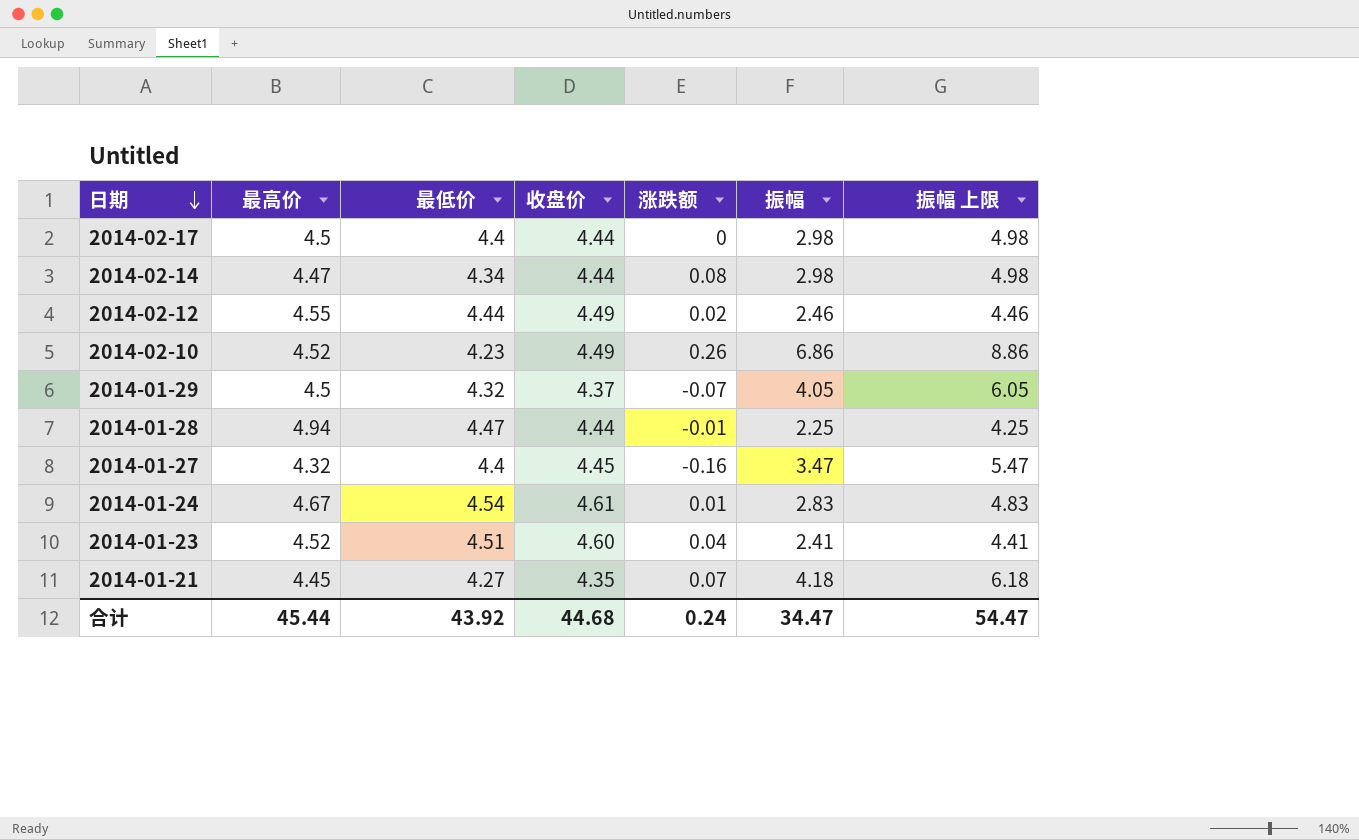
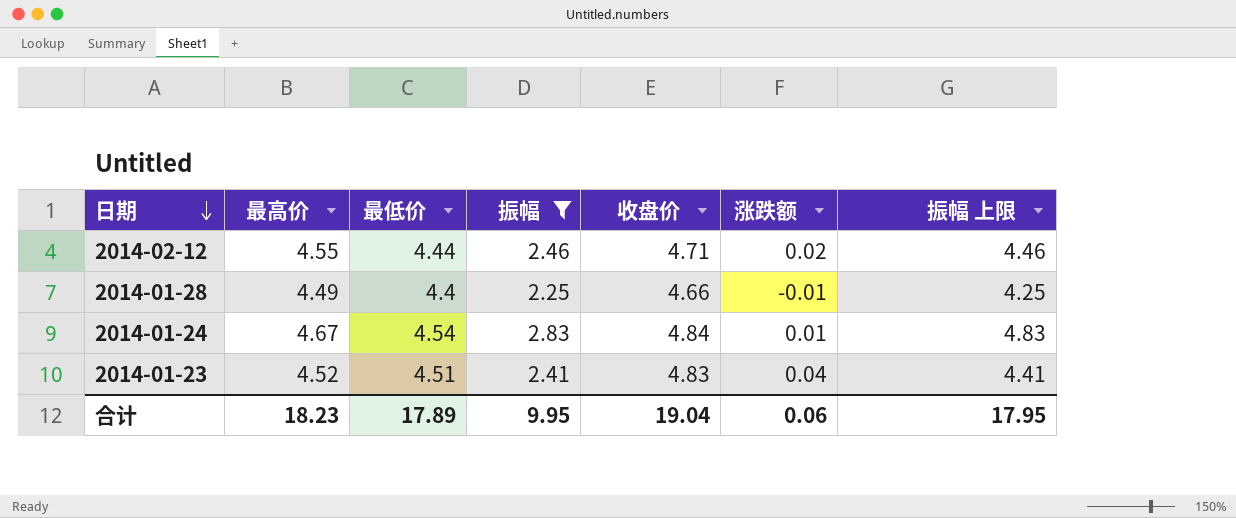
filter: none -> 振幅 <= 2.83
column 振幅 | position: 6 -> 4
2014-02-12 | 收盘价: 4.49 -> 4.71
2014-01-28 | 最高价: 4.94 -> 4.49
2014-01-28 | 最低价: 4.47 -> 4.4
2014-01-28 | 收盘价: 4.44 -> 4.66
2014-01-24 | 收盘价: 4.61 -> 4.84
2014-01-23 | 收盘价: 4.60 -> 4.83
合计 | 最高价: 45.44 -> 18.23
合计 | 最低价: 43.92 -> 17.89
合计 | 振幅: 34.47 -> 9.95
合计 | 收盘价: 44.68 -> 19.04
合计 | 涨跌额: 0.24 -> 0.06
合计 | 振幅 上限: 54.47 -> 17.95

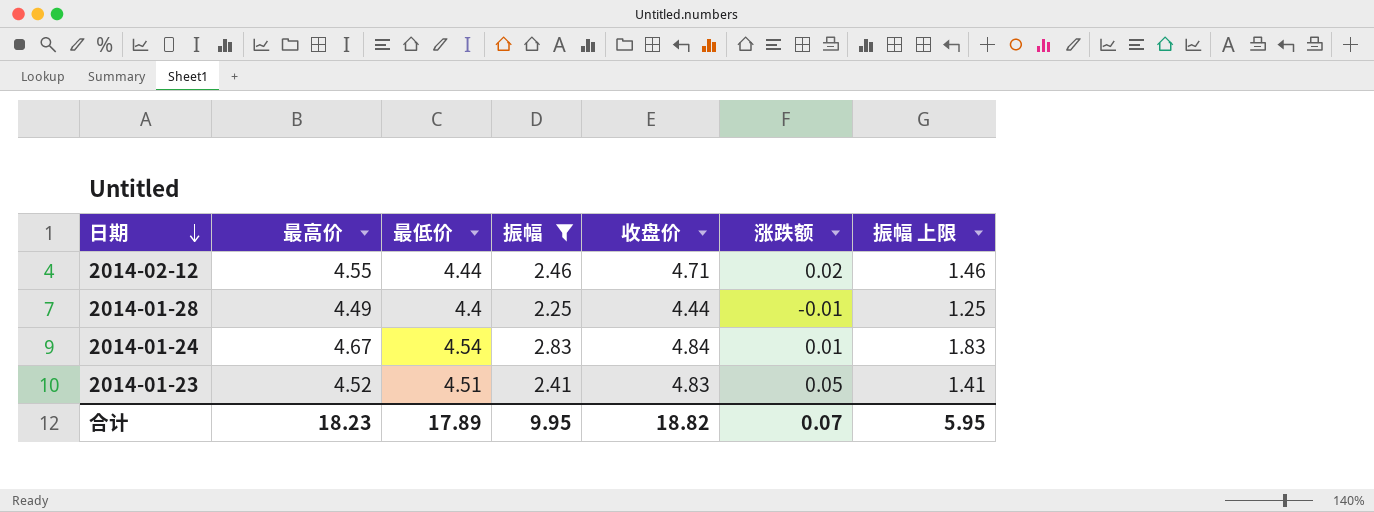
column 振幅 上限 | formula: [振幅] + 2 -> [振幅] - 1
2014-01-28 | 收盘价: 4.66 -> 4.44
2014-01-23 | 涨跌额: 0.04 -> 0.05
合计 | 收盘价: 19.04 -> 18.82
合计 | 涨跌额: 0.06 -> 0.07
合计 | 振幅 上限: 17.95 -> 5.95

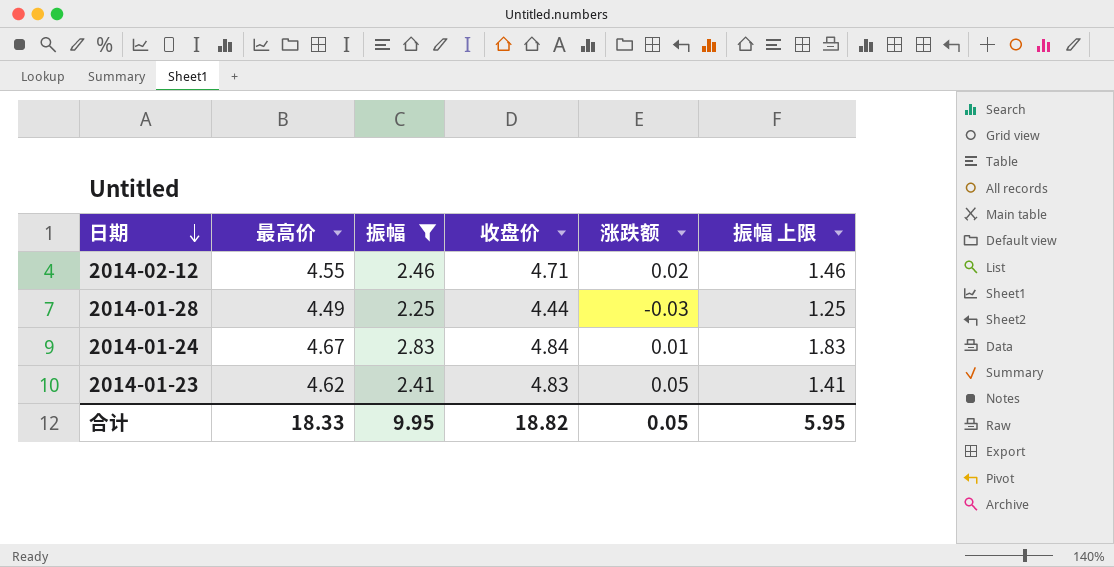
column 最低价 | position: 3 -> none
2014-01-28 | 涨跌额: -0.01 -> -0.03
2014-01-23 | 最高价: 4.52 -> 4.62
合计 | 最高价: 18.23 -> 18.33
合计 | 涨跌额: 0.07 -> 0.05

